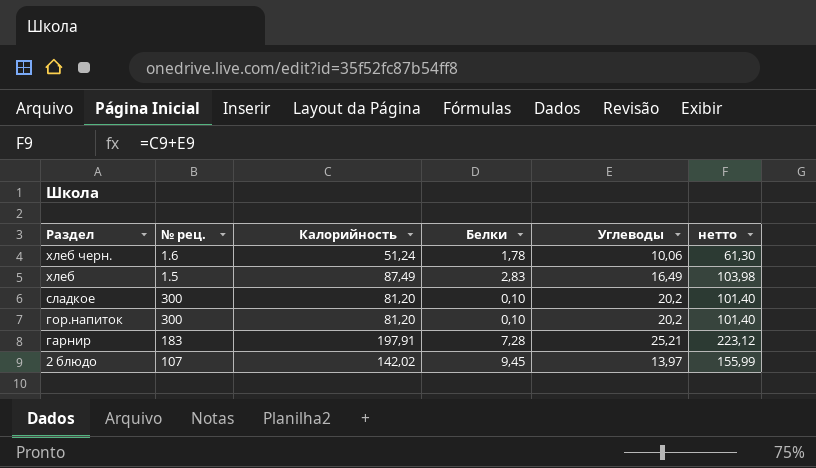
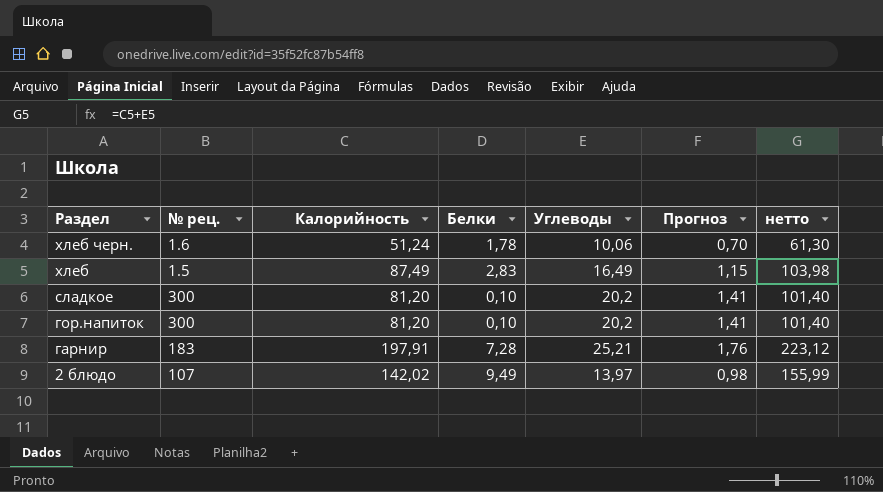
column Прогноз | formula: none -> [Углеводы] * 0,07
2 блюдо | Белки: 9,45 -> 9,49

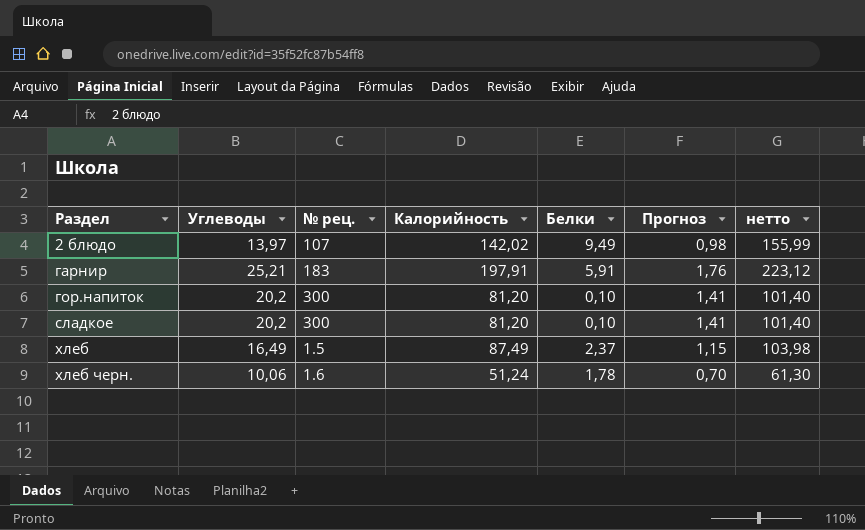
row order: Раздел descending -> Раздел ascending
column Углеводы | position: 5 -> 2
гарнир | Белки: 7,28 -> 5,91
хлеб | Белки: 2,83 -> 2,37

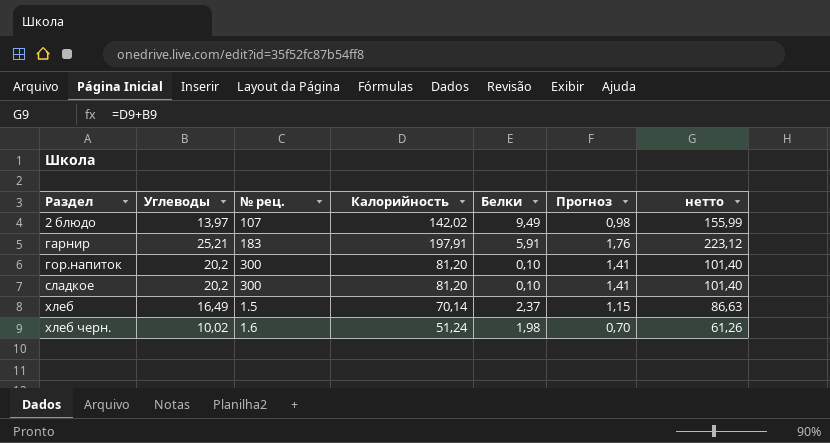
хлеб | Калорийность: 87,49 -> 70,14
хлеб | нетто: 103,98 -> 86,63
хлеб черн. | Углеводы: 10,06 -> 10,02
хлеб черн. | Белки: 1,78 -> 1,98
хлеб черн. | нетто: 61,30 -> 61,26

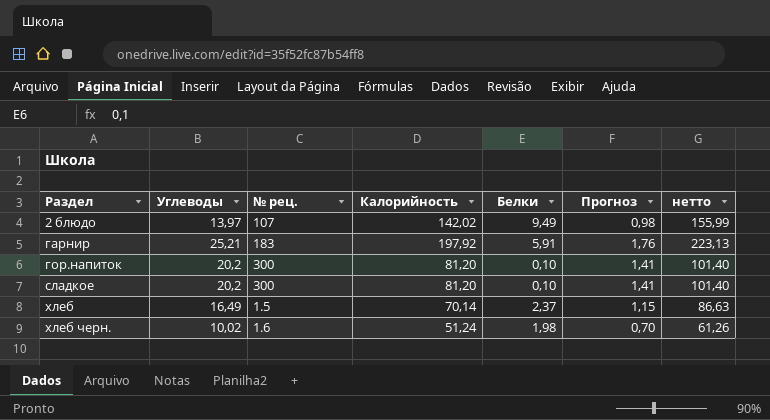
гарнир | Калорийность: 197,91 -> 197,92
гарнир | нетто: 223,12 -> 223,13

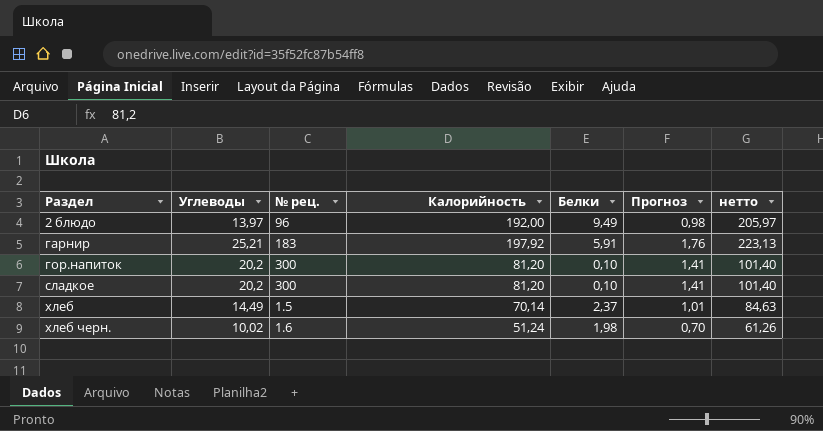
2 блюдо | № рец.: 107 -> 96
2 блюдо | Калорийность: 142,02 -> 192,00
2 блюдо | нетто: 155,99 -> 205,97
хлеб | Углеводы: 16,49 -> 14,49
хлеб | Прогноз: 1,15 -> 1,01
хлеб | нетто: 86,63 -> 84,63

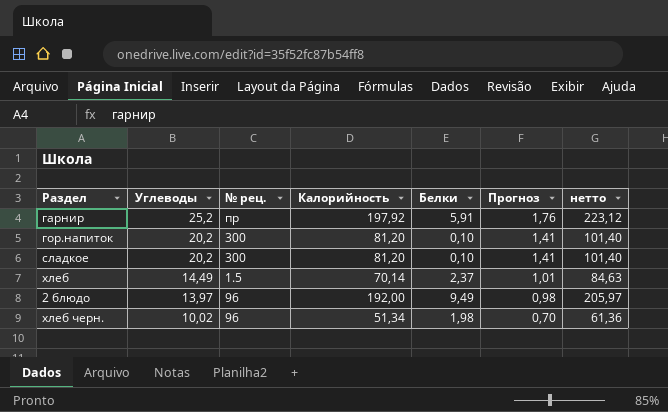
row order: Раздел ascending -> Углеводы descending
гарнир | Углеводы: 25,21 -> 25,2
гарнир | № рец.: 183 -> пр
гарнир | нетто: 223,13 -> 223,12
хлеб черн. | № рец.: 1.6 -> 96
хлеб черн. | Калорийность: 51,24 -> 51,34
хлеб черн. | нетто: 61,26 -> 61,36

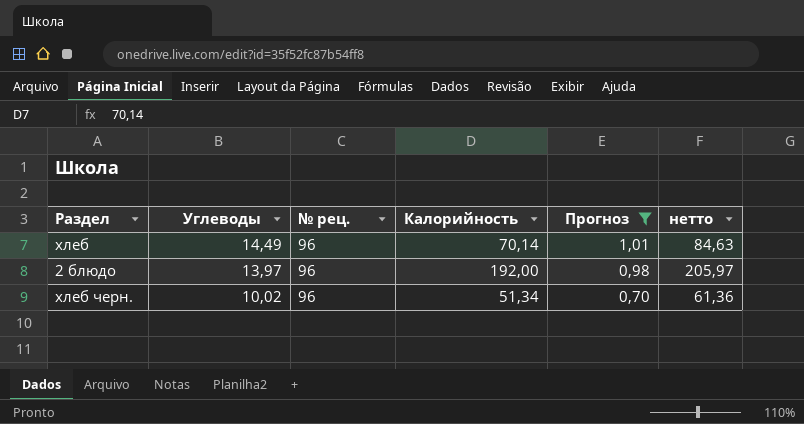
filter: none -> Прогноз <= 1,01
column Белки | position: 5 -> none
хлеб | № рец.: 1.5 -> 96

